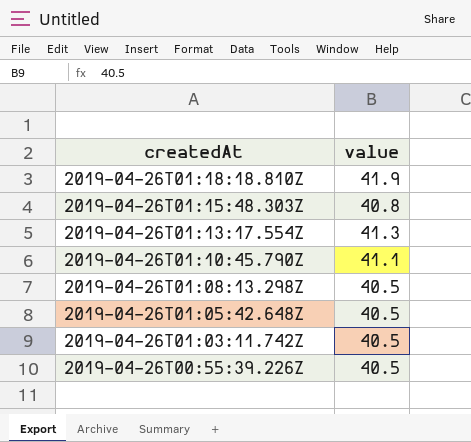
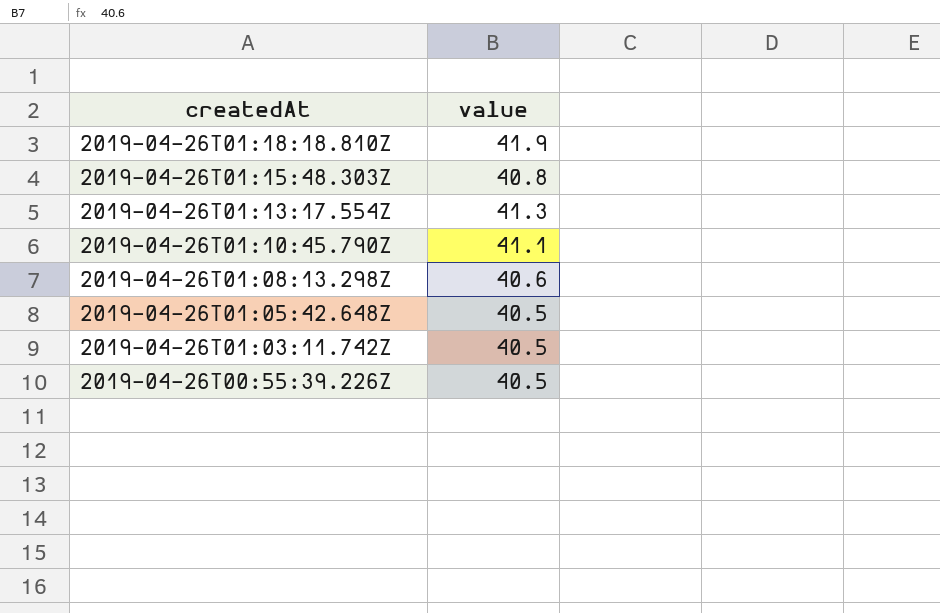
2019-04-26T01:08:13.298Z | value: 40.5 -> 40.6

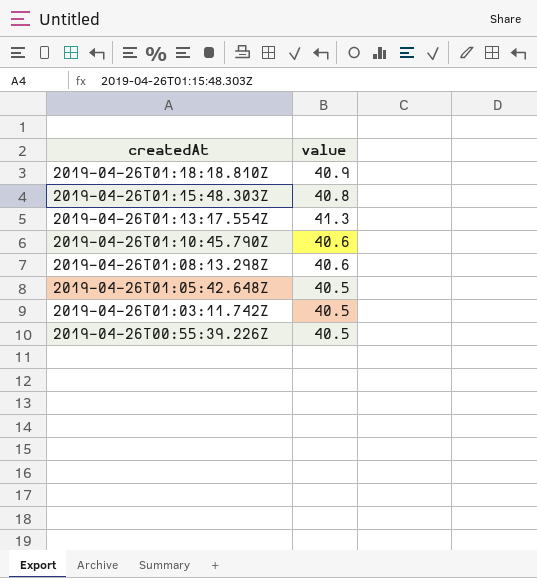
2019-04-26T01:18:18.810Z | value: 41.9 -> 40.9
2019-04-26T01:10:45.790Z | value: 41.1 -> 40.6

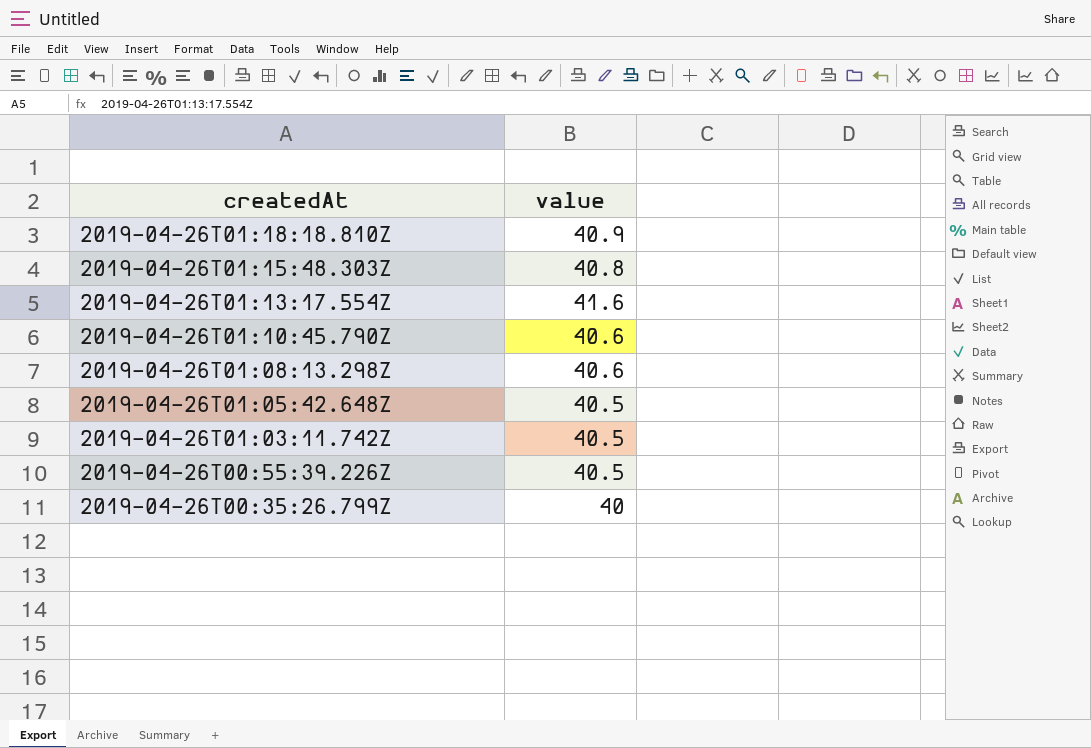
2019-04-26T01:13:17.554Z | value: 41.3 -> 41.6
row 2019-04-26T00:35:26.799Z: none -> 40

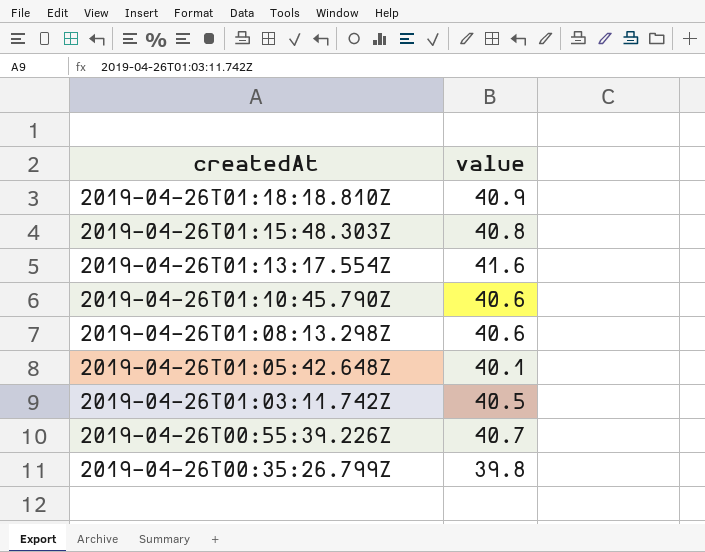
2019-04-26T01:05:42.648Z | value: 40.5 -> 40.1
2019-04-26T00:55:39.226Z | value: 40.5 -> 40.7
2019-04-26T00:35:26.799Z | value: 40 -> 39.8

